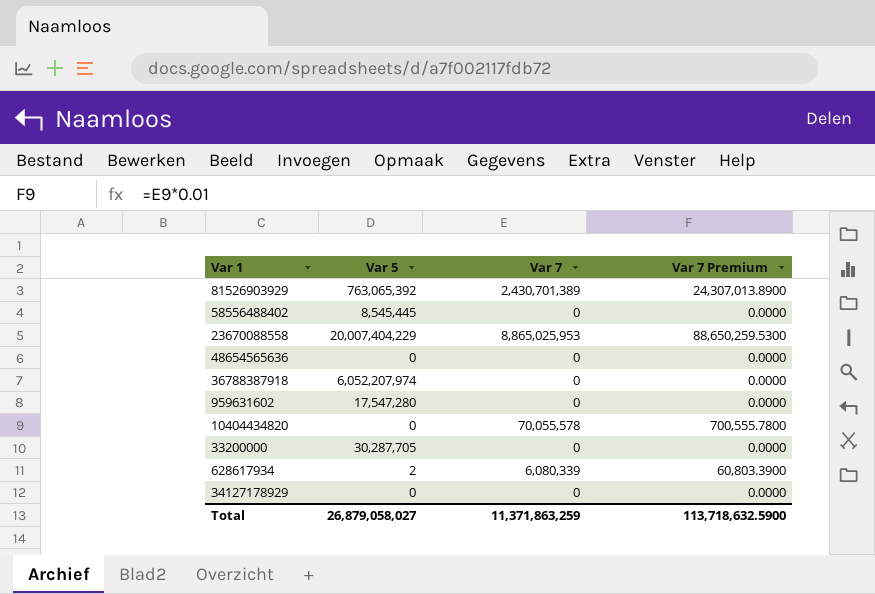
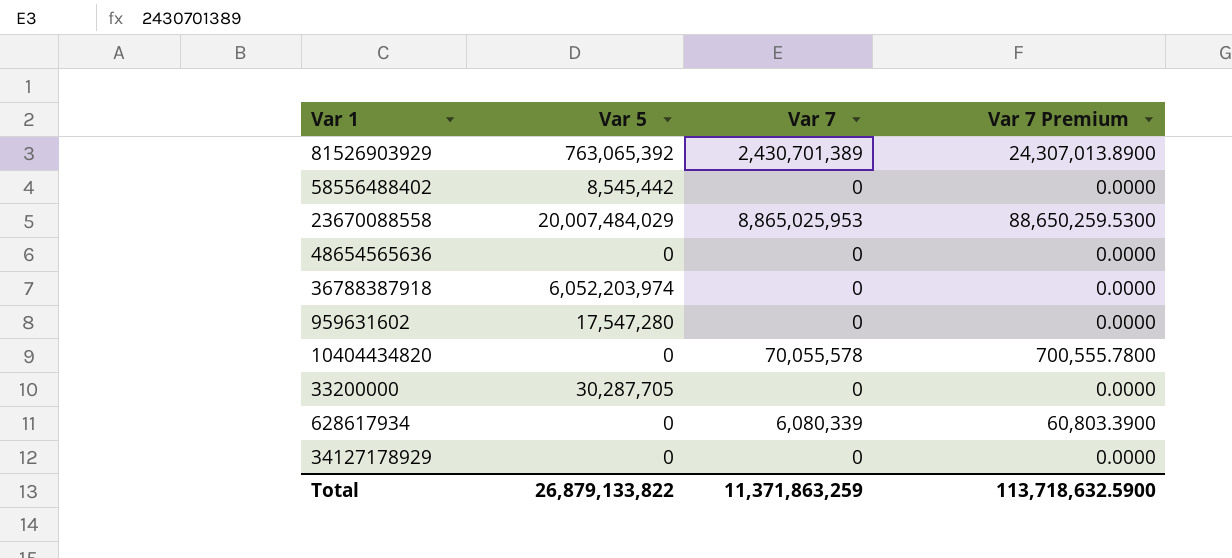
58556488402 | Var 5: 8,545,445 -> 8,545,442
23670088558 | Var 5: 20,007,404,229 -> 20,007,484,029
36788387918 | Var 5: 6,052,207,974 -> 6,052,203,974
628617934 | Var 5: 2 -> 0
Total | Var 5: 26,879,058,027 -> 26,879,133,822

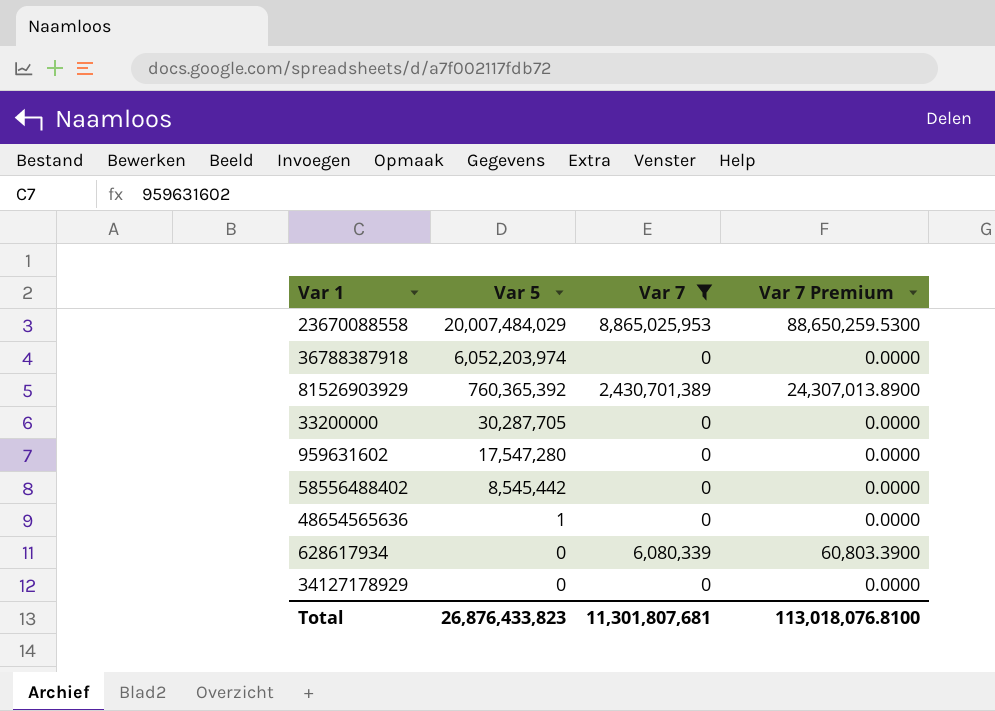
filter: none -> Var 7 != 70,055,578
row order: none -> Var 5 descending
81526903929 | Var 5: 763,065,392 -> 760,365,392
48654565636 | Var 5: 0 -> 1
Total | Var 5: 26,879,133,822 -> 26,876,433,823
Total | Var 7: 11,371,863,259 -> 11,301,807,681
Total | Var 7 Premium: 113,718,632.5900 -> 113,018,076.8100

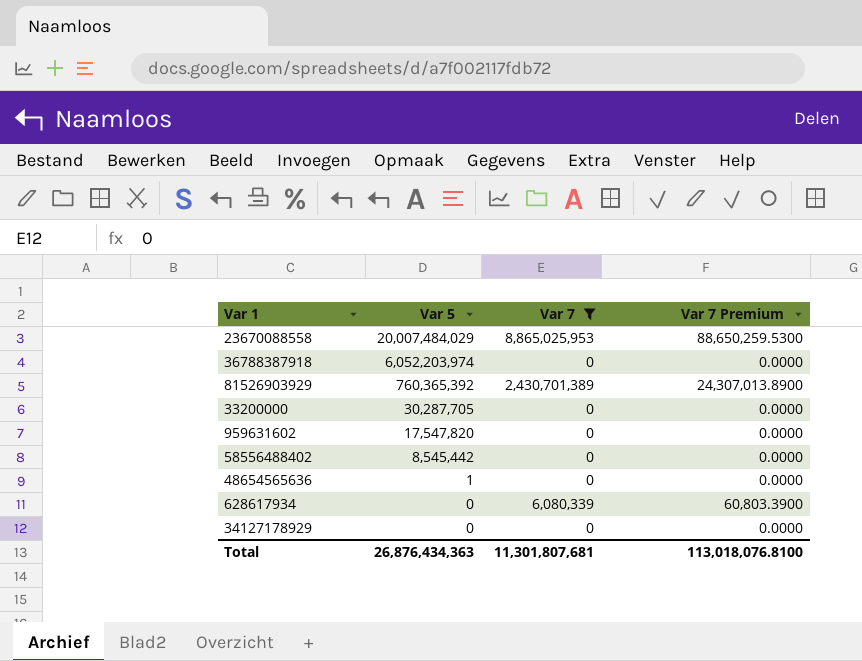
959631602 | Var 5: 17,547,280 -> 17,547,820
Total | Var 5: 26,876,433,823 -> 26,876,434,363

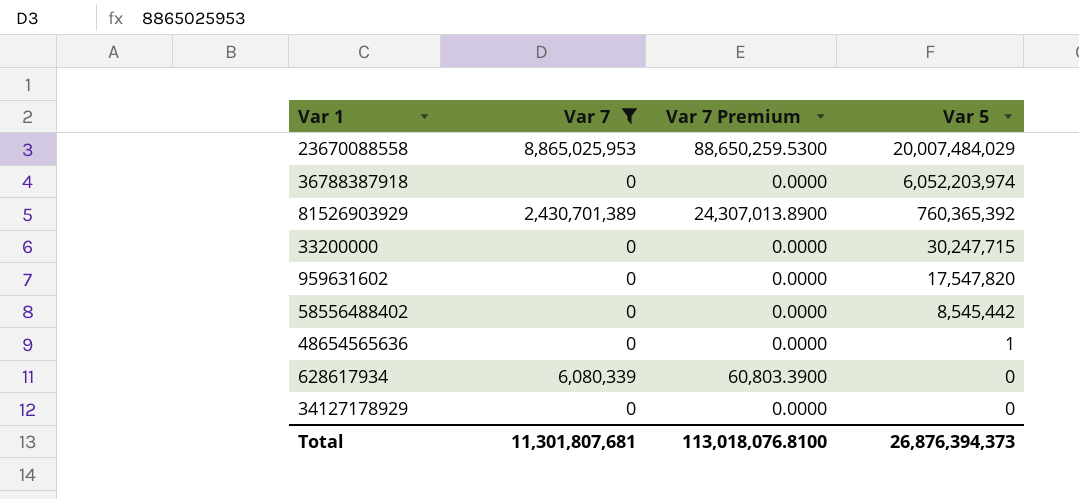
column Var 5 | position: 2 -> 4
33200000 | Var 5: 30,287,705 -> 30,247,715
Total | Var 5: 26,876,434,363 -> 26,876,394,373

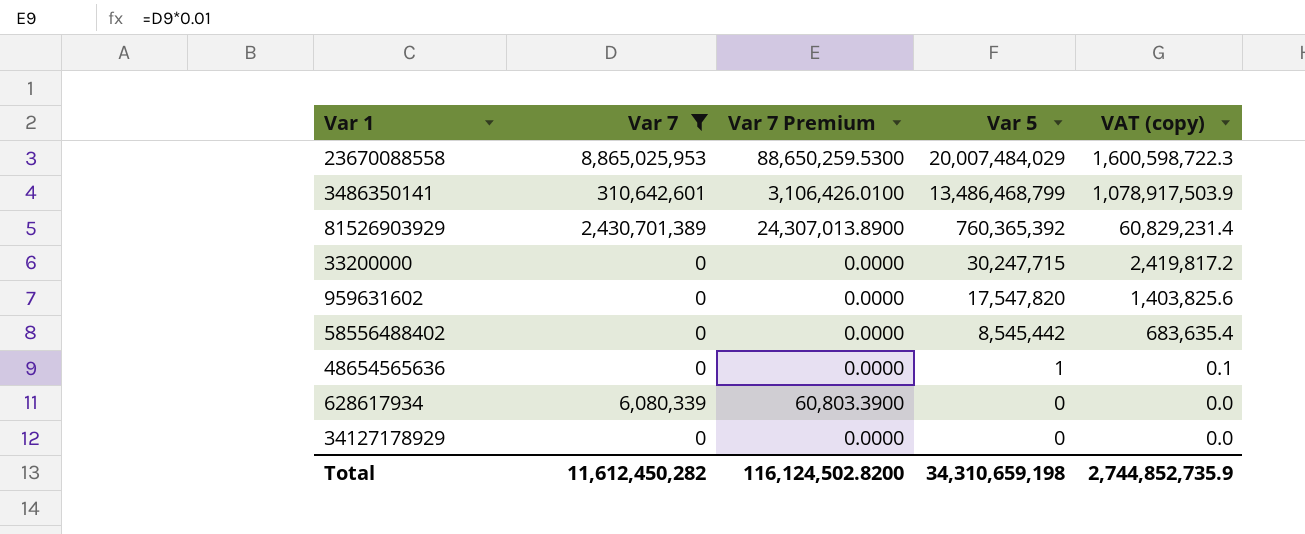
column VAT (copy) | formula: none -> [Var 5] * 0.08
row 36788387918: 0 | 0.0000 | 6,052,203,974 -> none
row 3486350141: none -> 310,642,601 | 3,106,426.0100 | 13,486,468,799 | 1,078,917,503.9
Total | Var 7: 11,301,807,681 -> 11,612,450,282
Total | Var 7 Premium: 113,018,076.8100 -> 116,124,502.8200
Total | Var 5: 26,876,394,373 -> 34,310,659,198

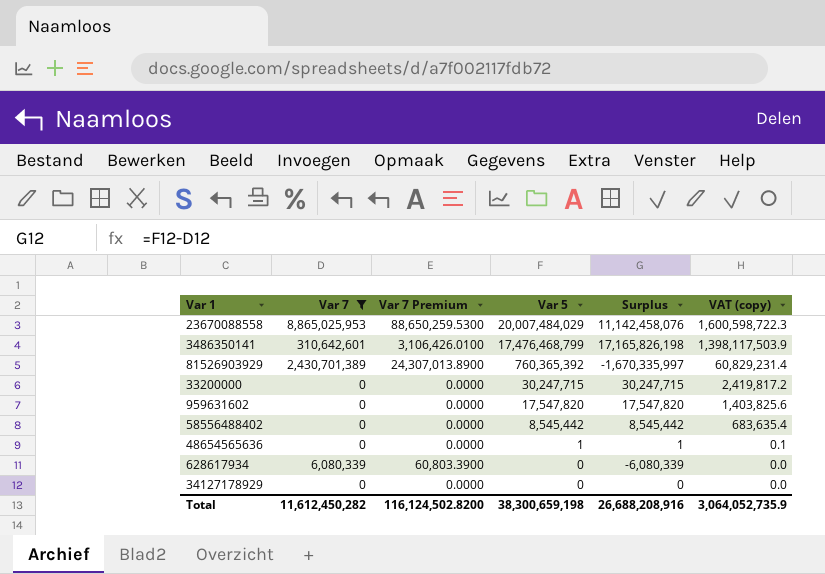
column Surplus | formula: none -> [Var 5] - [Var 7]
3486350141 | Var 5: 13,486,468,799 -> 17,476,468,799
3486350141 | VAT (copy): 1,078,917,503.9 -> 1,398,117,503.9
Total | Var 5: 34,310,659,198 -> 38,300,659,198
Total | VAT (copy): 2,744,852,735.9 -> 3,064,052,735.9

